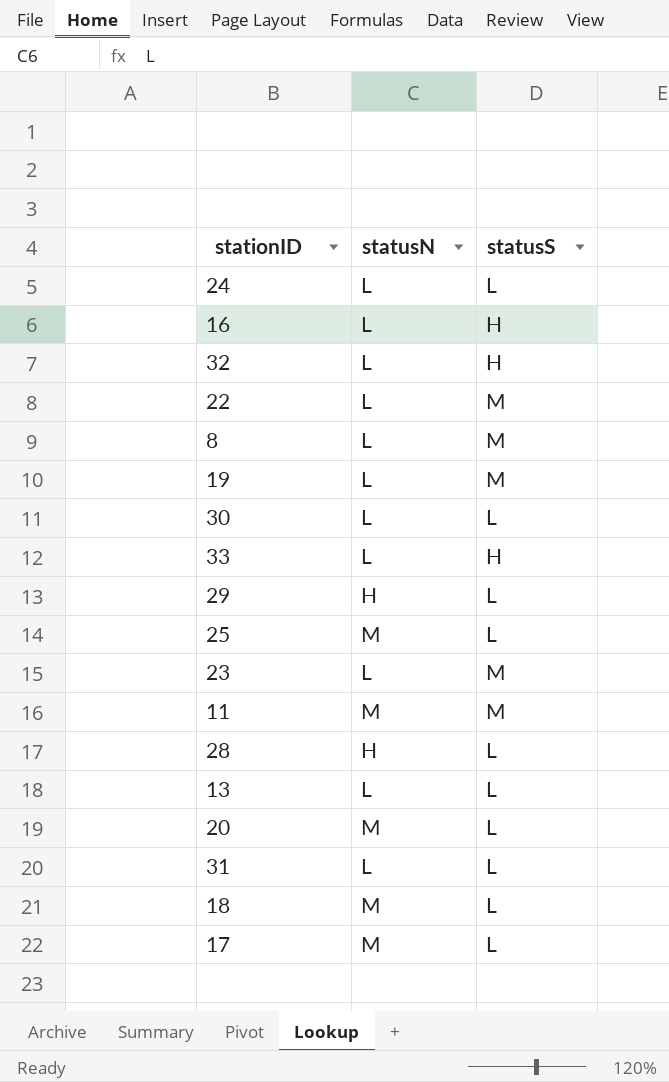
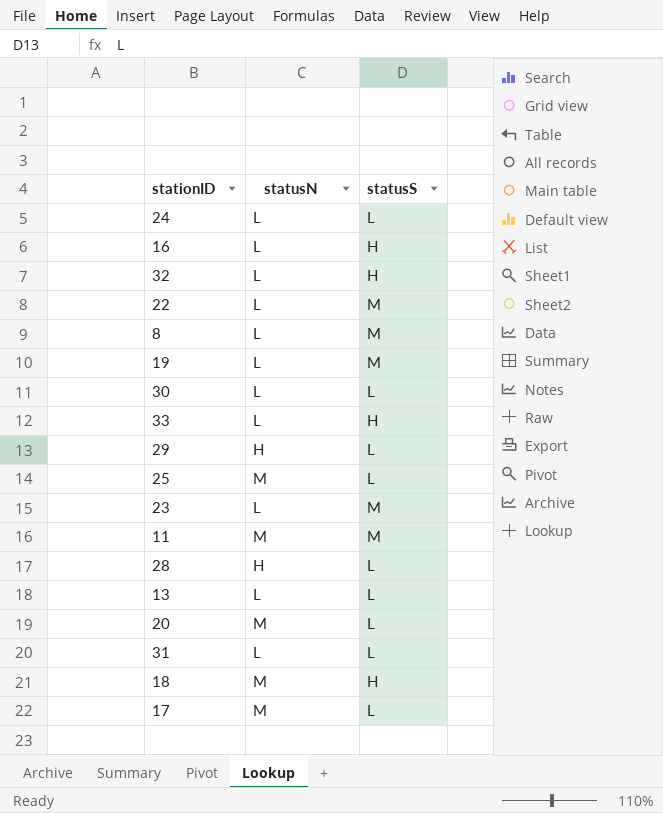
18 | statusS: L -> H

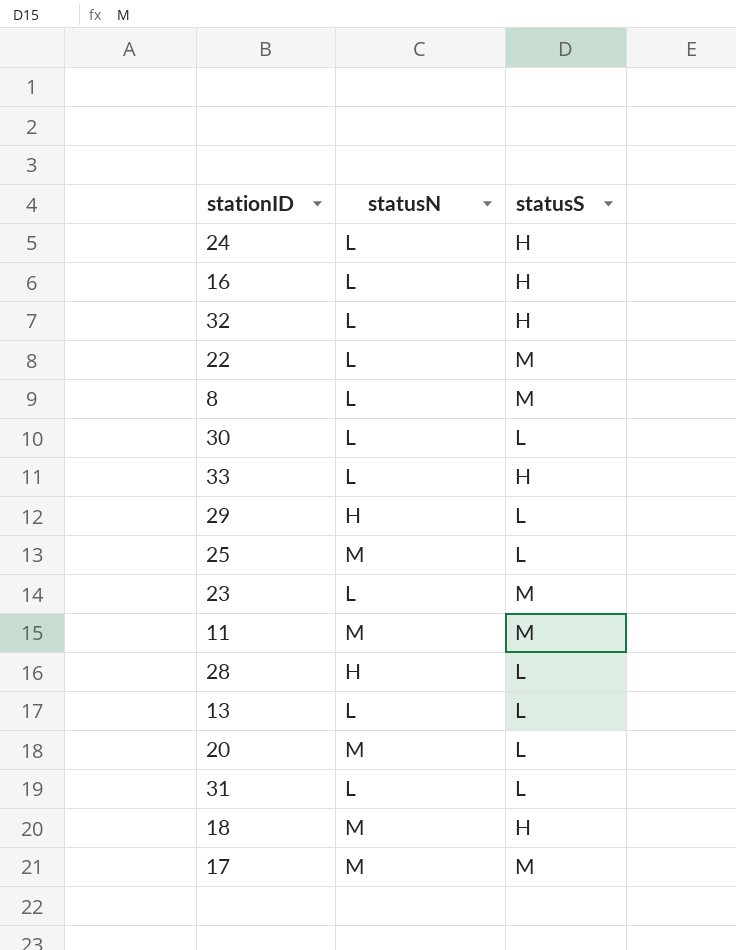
row 19: L | M -> none
24 | statusS: L -> H
17 | statusS: L -> M

